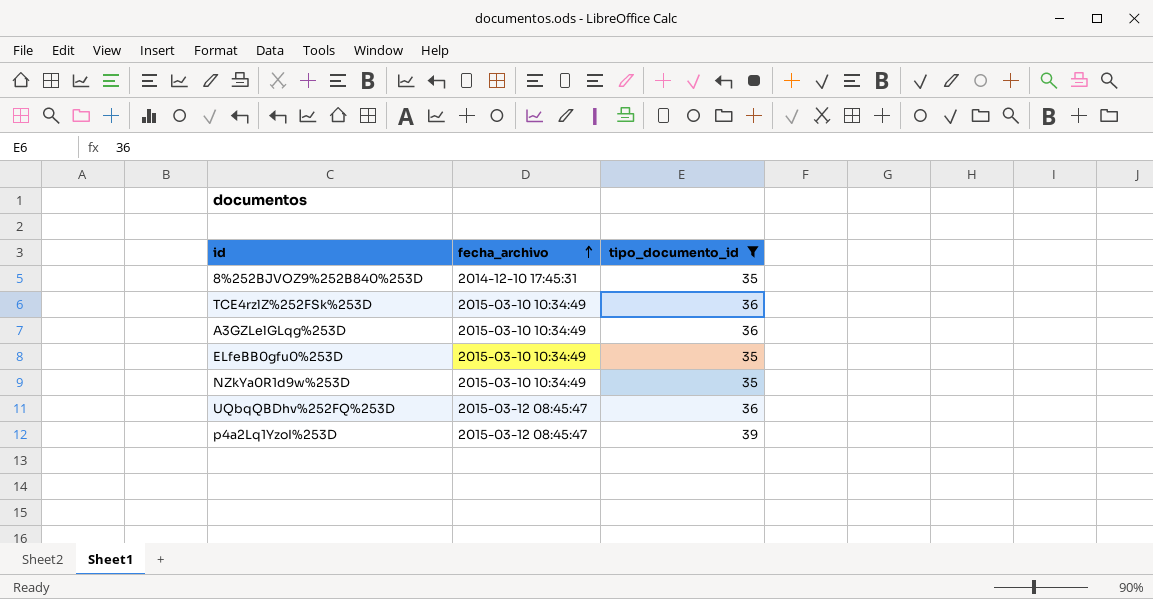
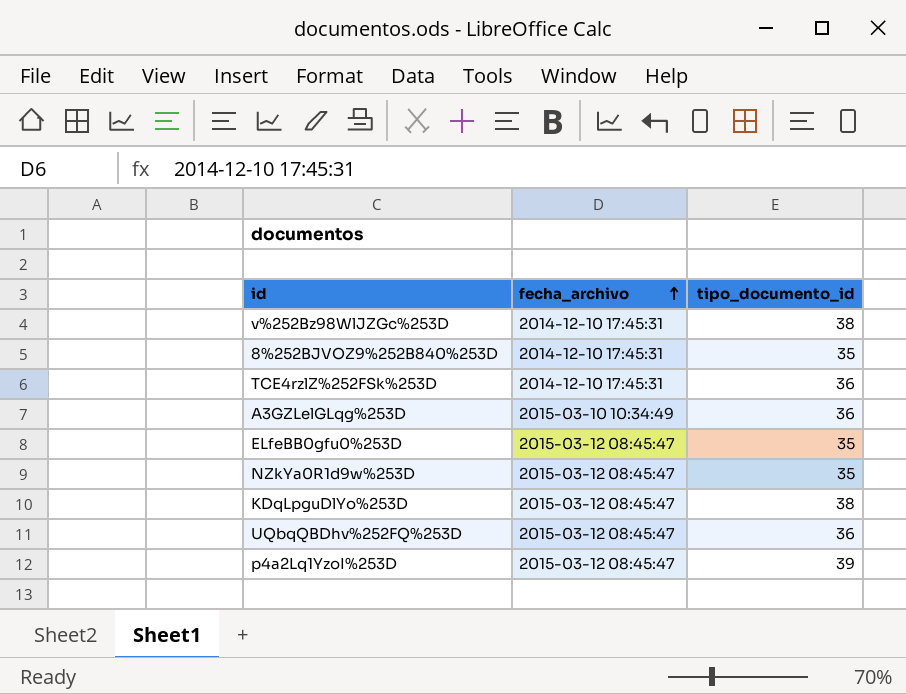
filter: tipo_documento_id != 38 -> none
TCE4rzlZ%252FSk%253D | fecha_archivo: 2015-03-10 10:34:49 -> 2014-12-10 17:45:31
ELfeBB0gfu0%253D | fecha_archivo: 2015-03-10 10:34:49 -> 2015-03-12 08:45:47
NZkYa0R1d9w%253D | fecha_archivo: 2015-03-10 10:34:49 -> 2015-03-12 08:45:47

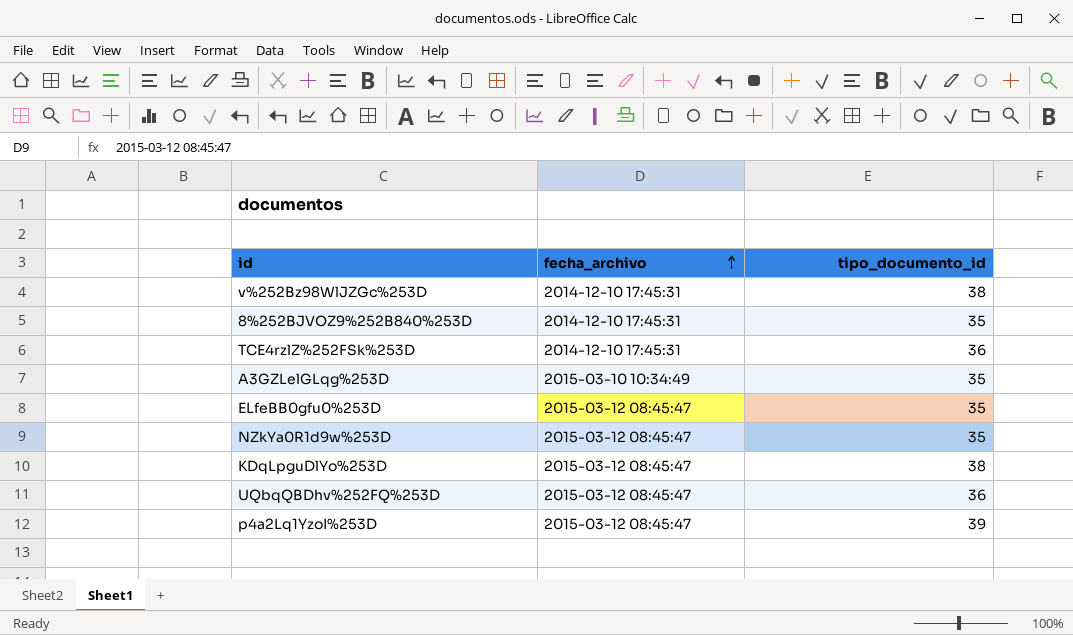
A3GZLelGLqg%253D | tipo_documento_id: 36 -> 35

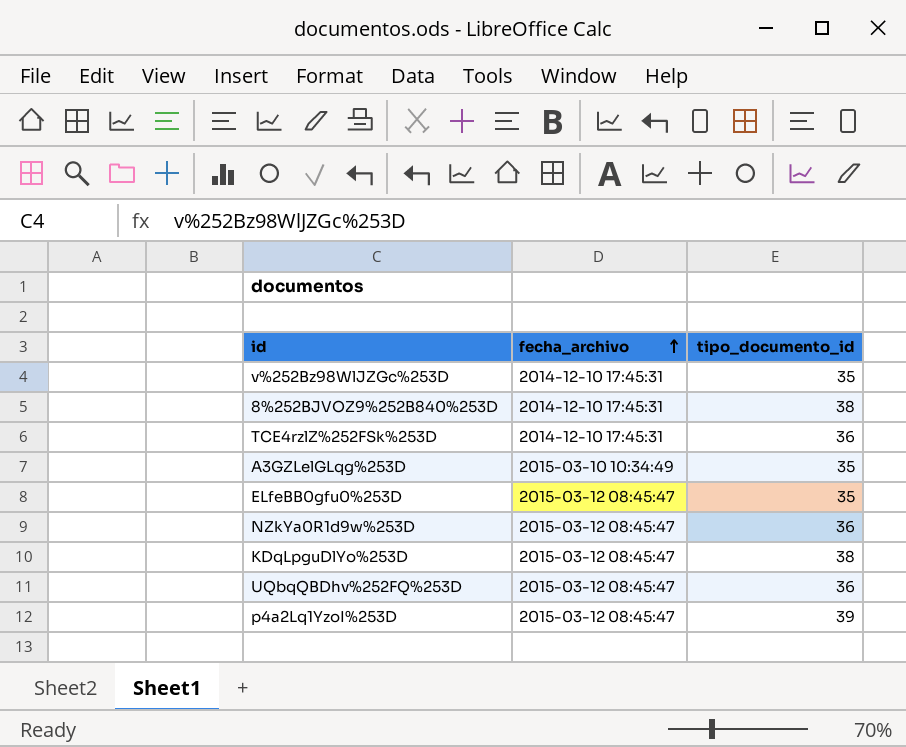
v%252Bz98WlJZGc%253D | tipo_documento_id: 38 -> 35
8%252BJVOZ9%252B840%253D | tipo_documento_id: 35 -> 38
NZkYa0R1d9w%253D | tipo_documento_id: 35 -> 36

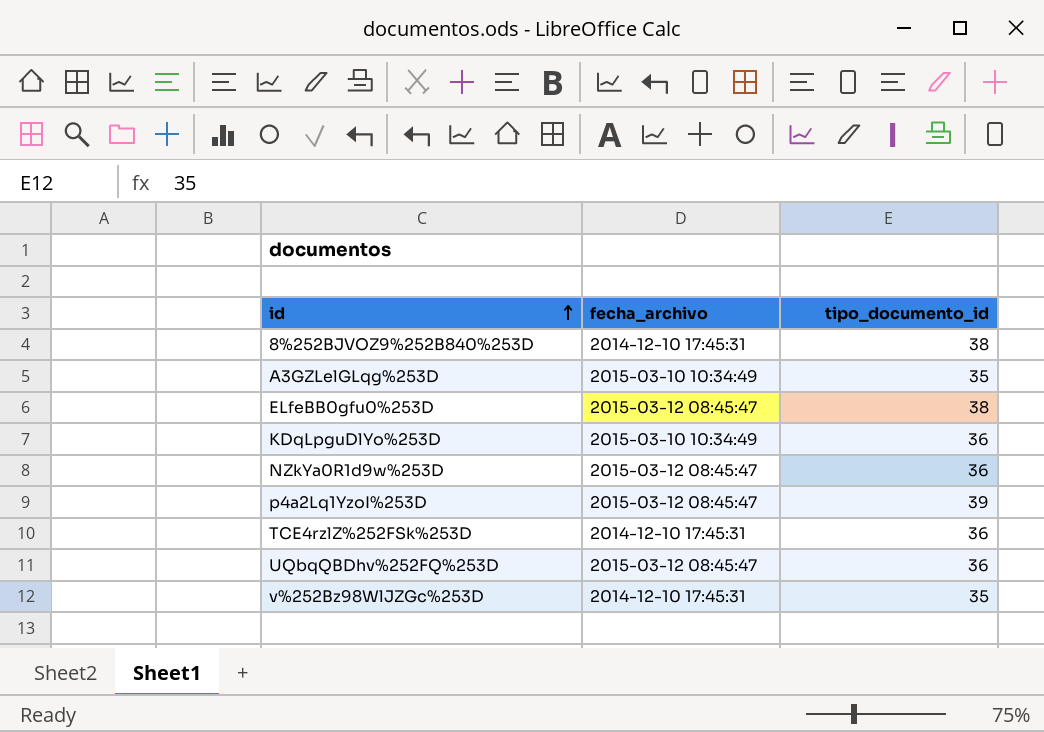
row order: fecha_archivo ascending -> id ascending
ELfeBB0gfu0%253D | tipo_documento_id: 35 -> 38
KDqLpguDlYo%253D | fecha_archivo: 2015-03-12 08:45:47 -> 2015-03-10 10:34:49
KDqLpguDlYo%253D | tipo_documento_id: 38 -> 36

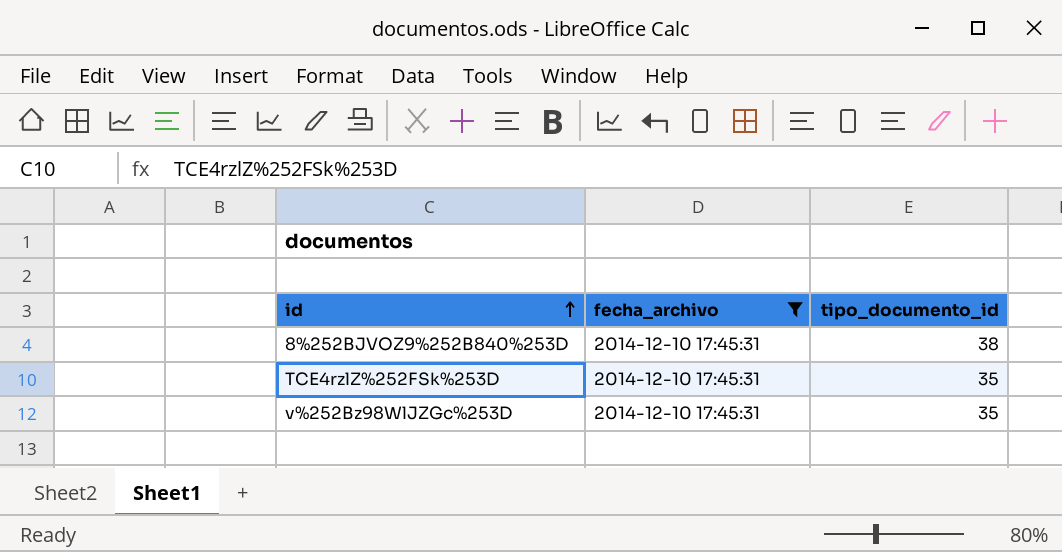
filter: none -> fecha_archivo = 2014-12-10 17:45:31
TCE4rzlZ%252FSk%253D | tipo_documento_id: 36 -> 35

